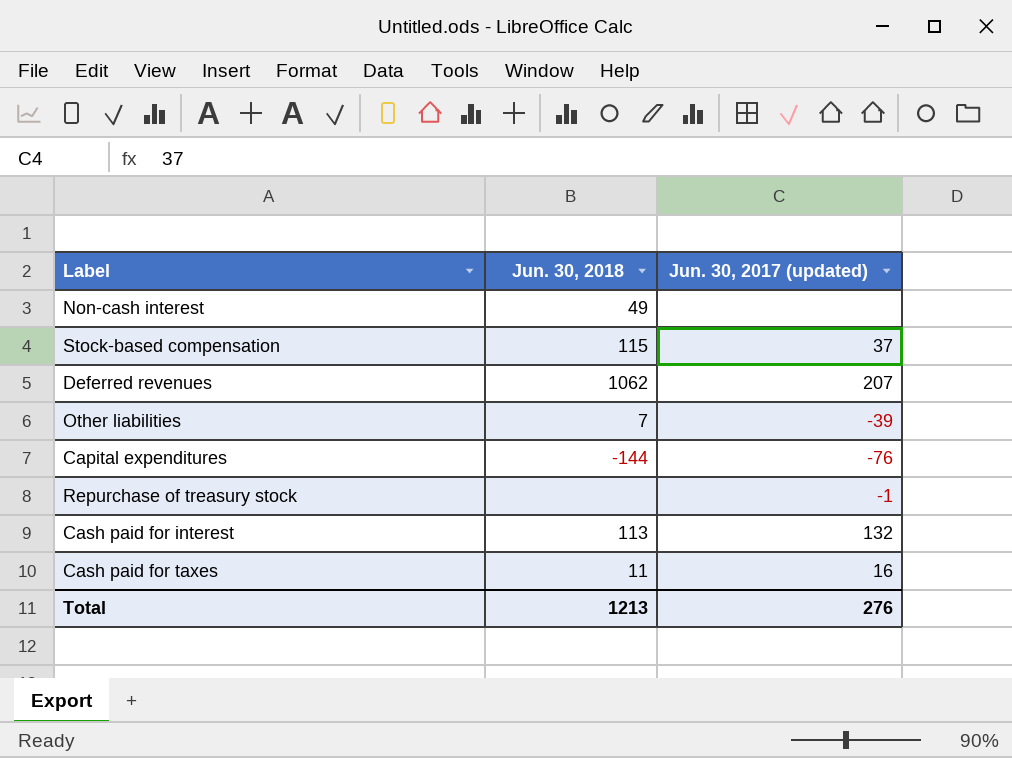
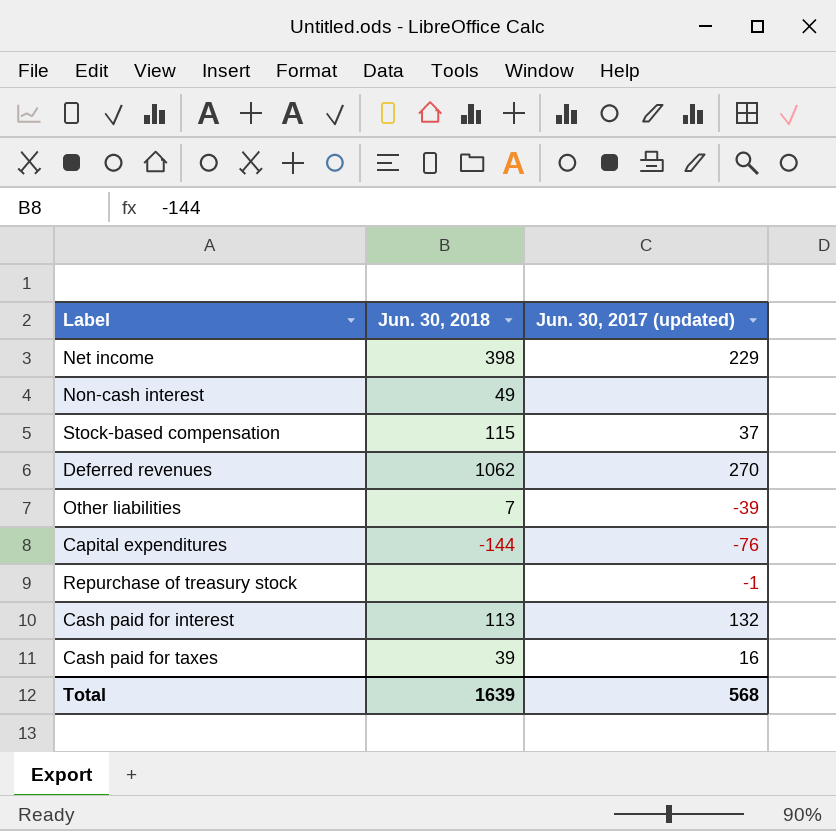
row Net income: none -> 398 | 229
Deferred revenues | Jun. 30, 2017 (updated): 207 -> 270
Cash paid for taxes | Jun. 30, 2018: 11 -> 39
Total | Jun. 30, 2018: 1213 -> 1639
Total | Jun. 30, 2017 (updated): 276 -> 568

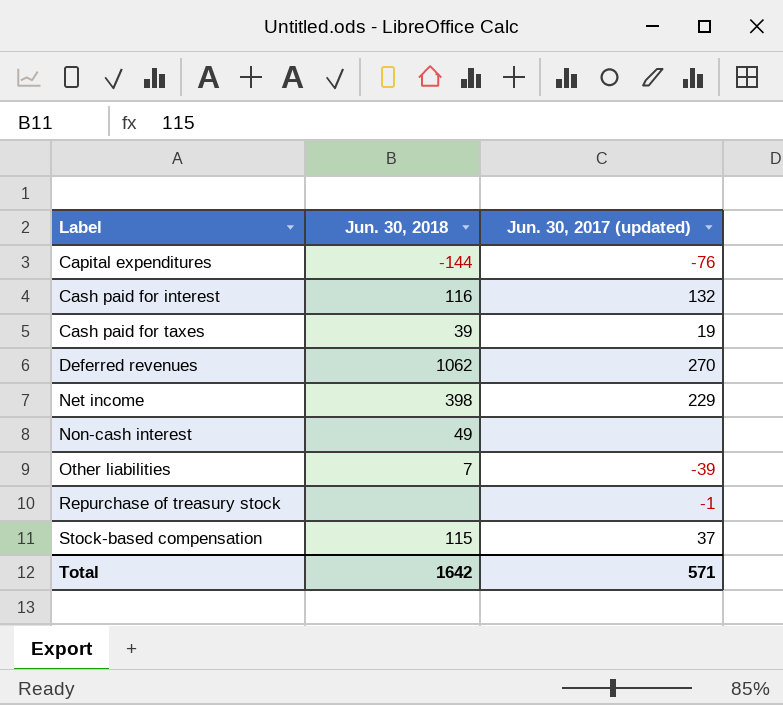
row order: none -> Label ascending
Cash paid for interest | Jun. 30, 2018: 113 -> 116
Cash paid for taxes | Jun. 30, 2017 (updated): 16 -> 19
Total | Jun. 30, 2018: 1639 -> 1642
Total | Jun. 30, 2017 (updated): 568 -> 571

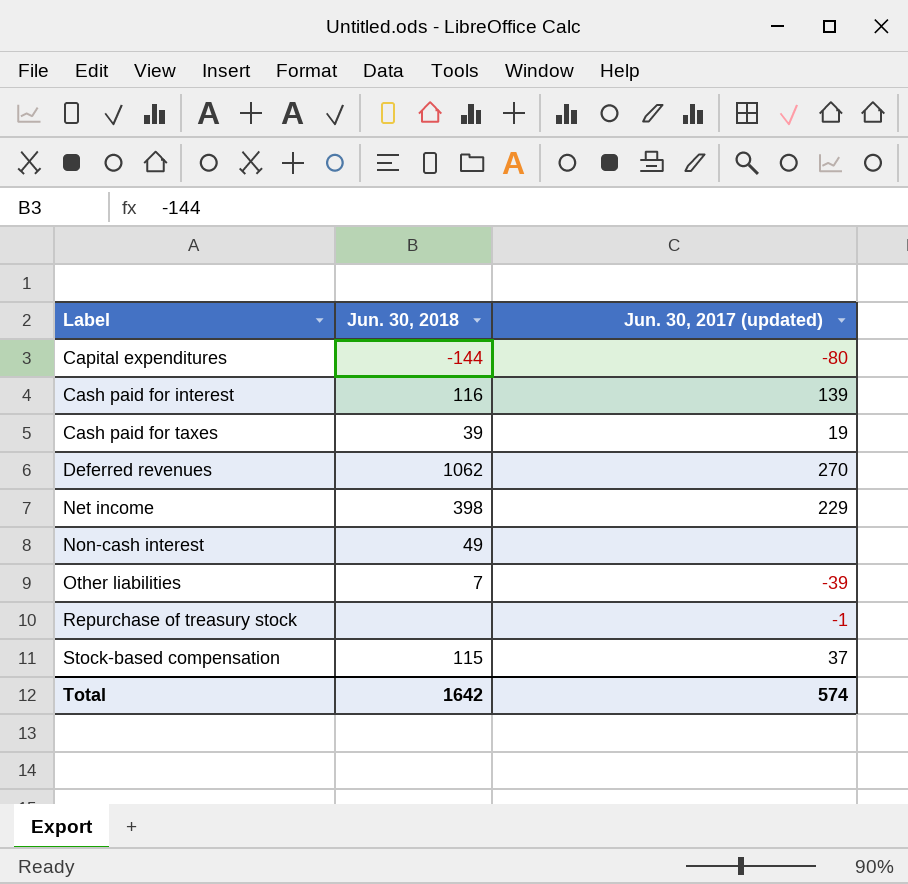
Capital expenditures | Jun. 30, 2017 (updated): -76 -> -80
Cash paid for interest | Jun. 30, 2017 (updated): 132 -> 139
Total | Jun. 30, 2017 (updated): 571 -> 574

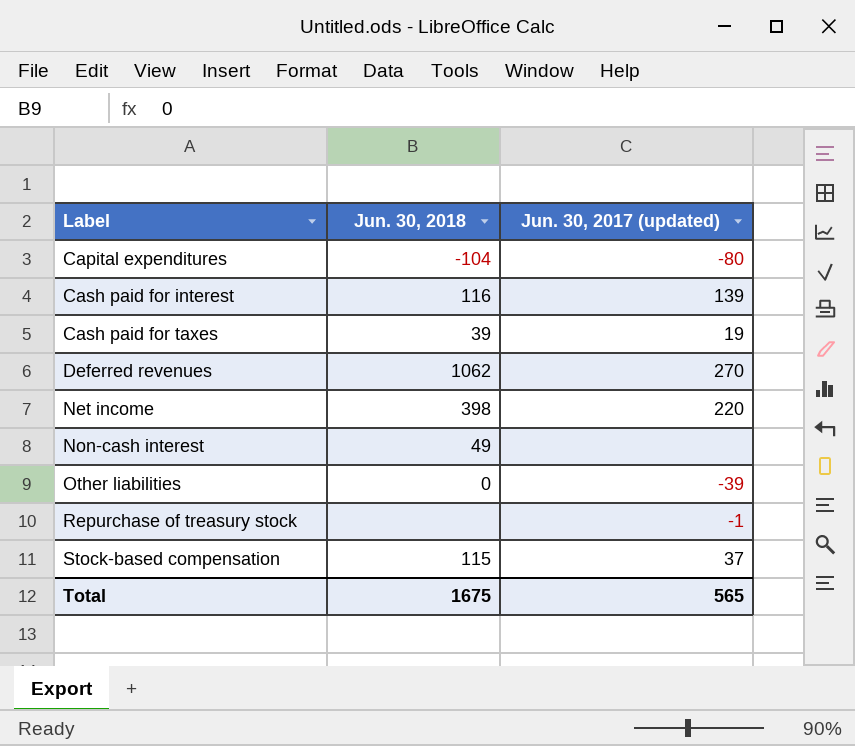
Capital expenditures | Jun. 30, 2018: -144 -> -104
Net income | Jun. 30, 2017 (updated): 229 -> 220
Other liabilities | Jun. 30, 2018: 7 -> 0
Total | Jun. 30, 2018: 1642 -> 1675
Total | Jun. 30, 2017 (updated): 574 -> 565

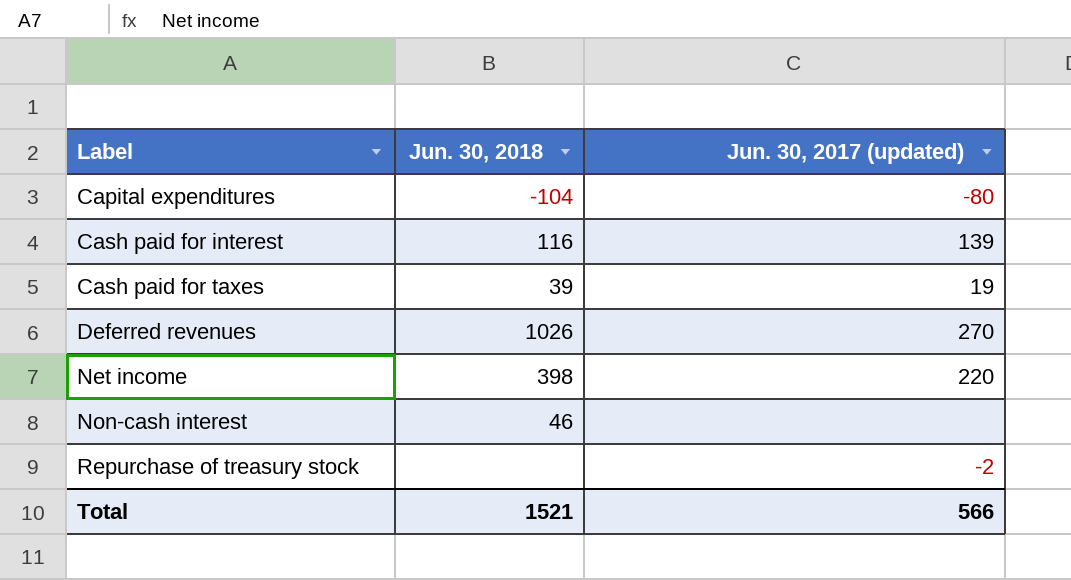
row Other liabilities: 0 | -39 -> none
row Stock-based compensation: 115 | 37 -> none
Deferred revenues | Jun. 30, 2018: 1062 -> 1026
Non-cash interest | Jun. 30, 2018: 49 -> 46
Repurchase of treasury stock | Jun. 30, 2017 (updated): -1 -> -2
Total | Jun. 30, 2018: 1675 -> 1521
Total | Jun. 30, 2017 (updated): 565 -> 566

